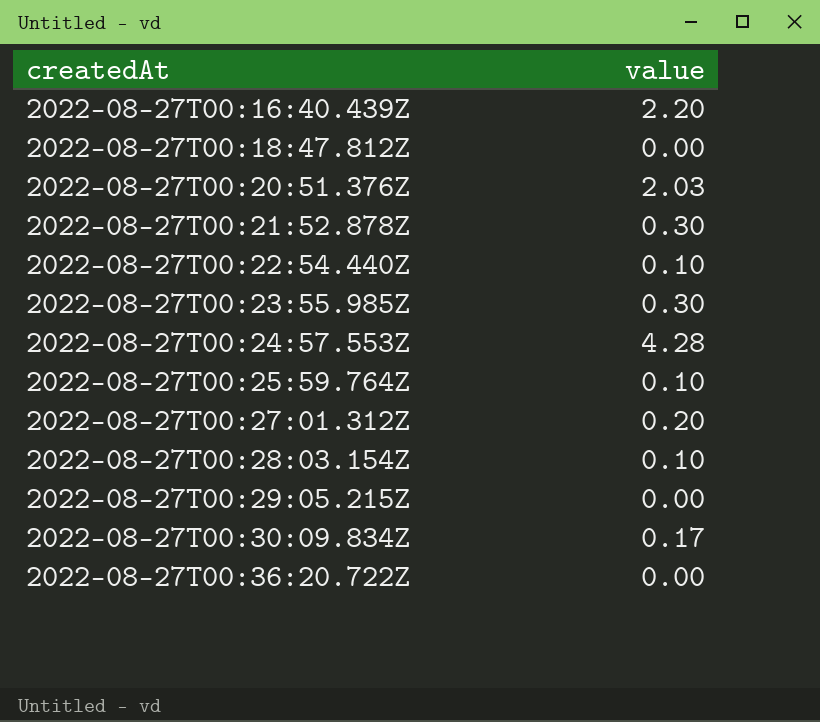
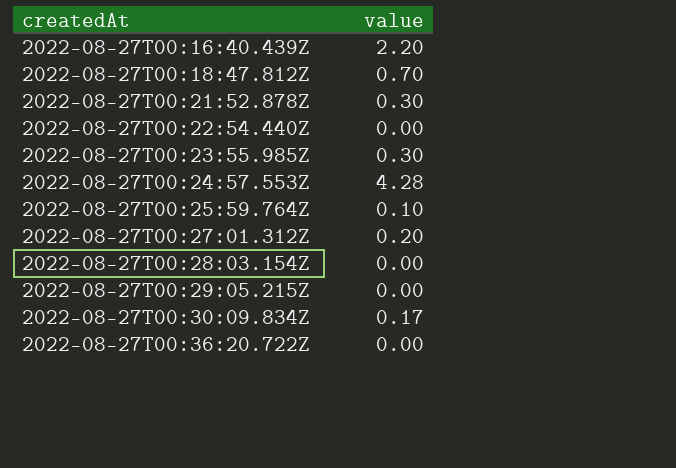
row 2022-08-27T00:20:51.376Z: 2.03 -> none
2022-08-27T00:18:47.812Z | value: 0.00 -> 0.70
2022-08-27T00:22:54.440Z | value: 0.10 -> 0.00
2022-08-27T00:28:03.154Z | value: 0.10 -> 0.00

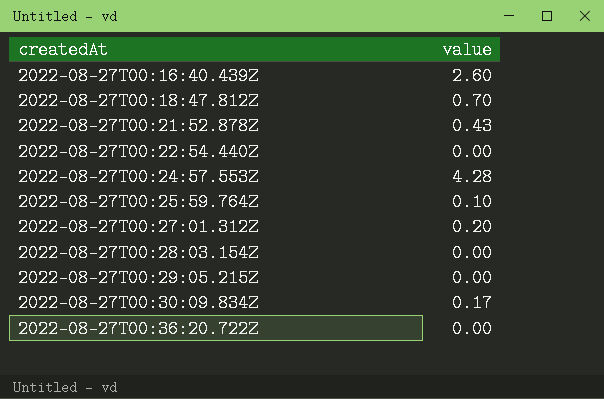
row 2022-08-27T00:23:55.985Z: 0.30 -> none
2022-08-27T00:16:40.439Z | value: 2.20 -> 2.60
2022-08-27T00:21:52.878Z | value: 0.30 -> 0.43

